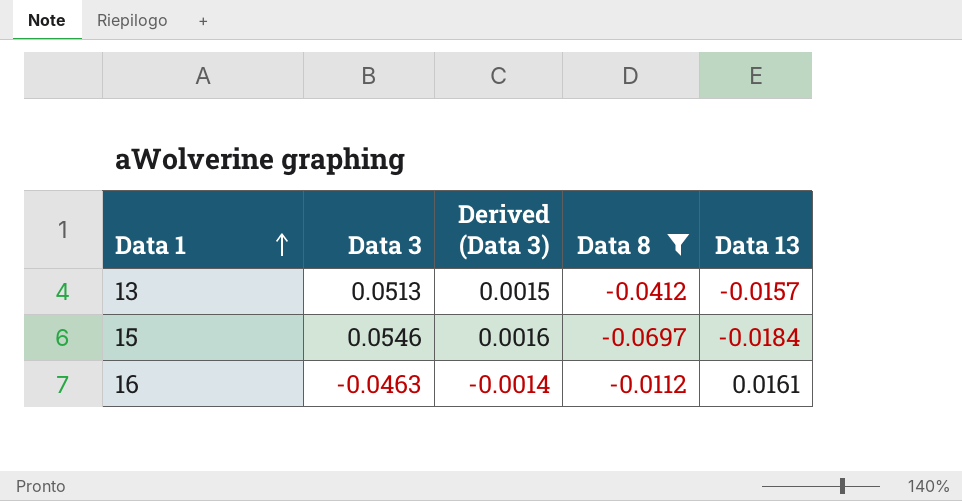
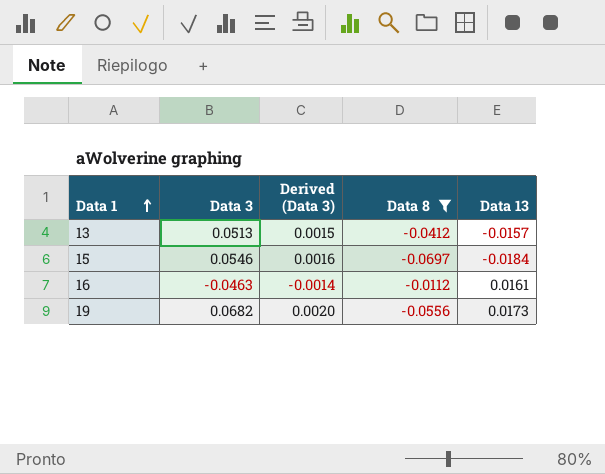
row 19: none -> 0.0682 | 0.0020 | -0.0556 | 0.0173

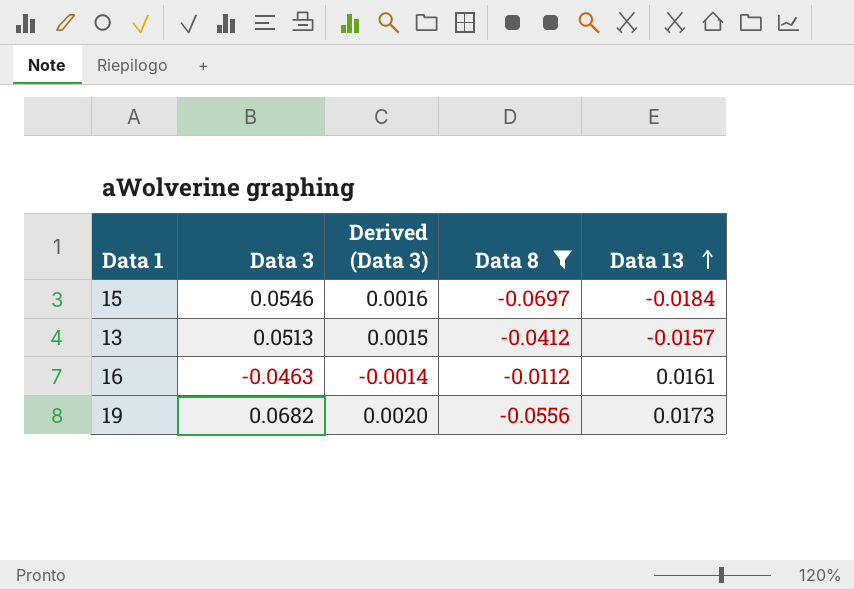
row order: Data 1 ascending -> Data 13 ascending

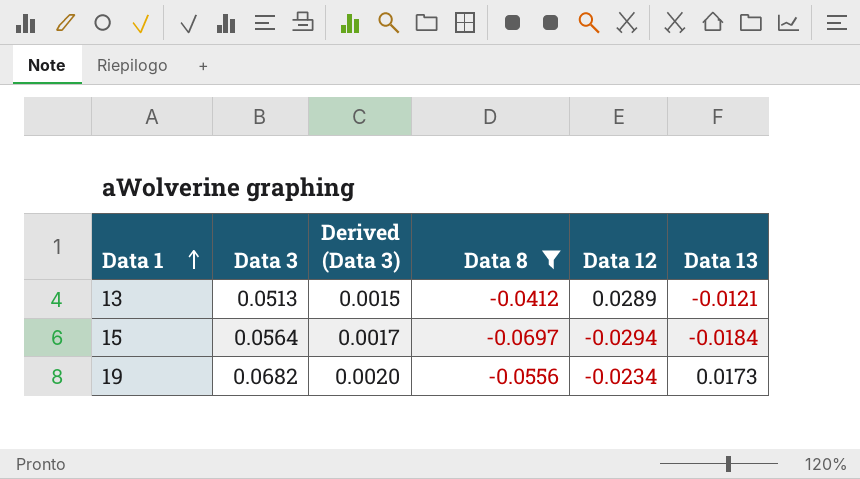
row order: Data 13 ascending -> Data 1 ascending
column Data 12 | position: none -> 5
row 16: -0.0463 | -0.0014 | -0.0112 | 0.0161 -> none
13 | Data 13: -0.0157 -> -0.0121
15 | Data 3: 0.0546 -> 0.0564
15 | Derived (Data 3): 0.0016 -> 0.0017

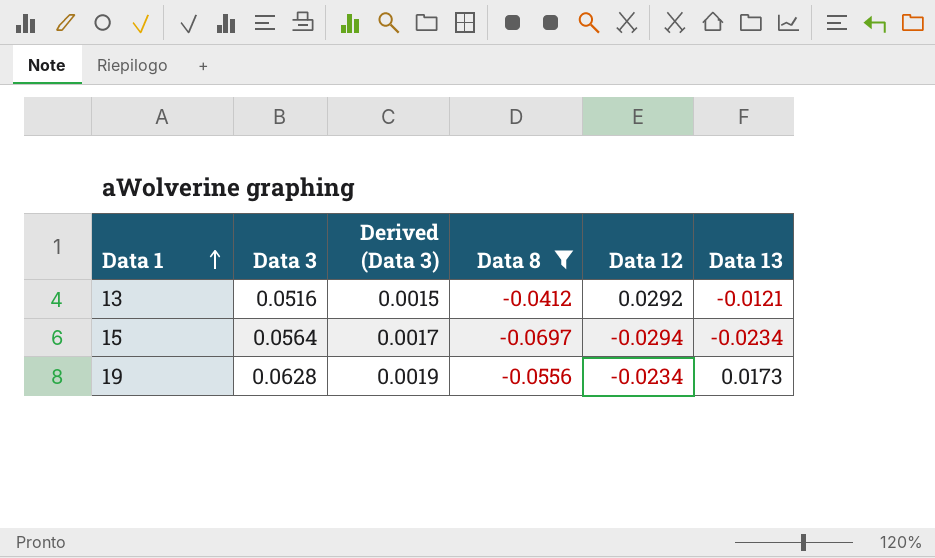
13 | Data 3: 0.0513 -> 0.0516
13 | Data 12: 0.0289 -> 0.0292
15 | Data 13: -0.0184 -> -0.0234
19 | Data 3: 0.0682 -> 0.0628
19 | Derived (Data 3): 0.0020 -> 0.0019

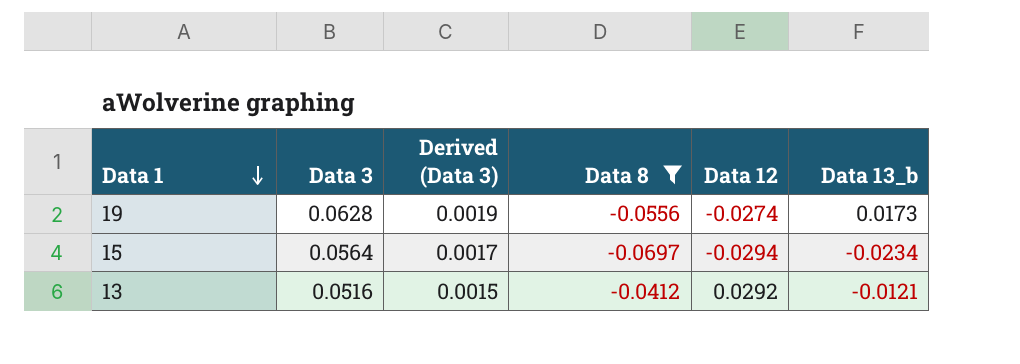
row order: Data 1 ascending -> Data 1 descending
column name: Data 13 -> Data 13_b
19 | Data 12: -0.0234 -> -0.0274

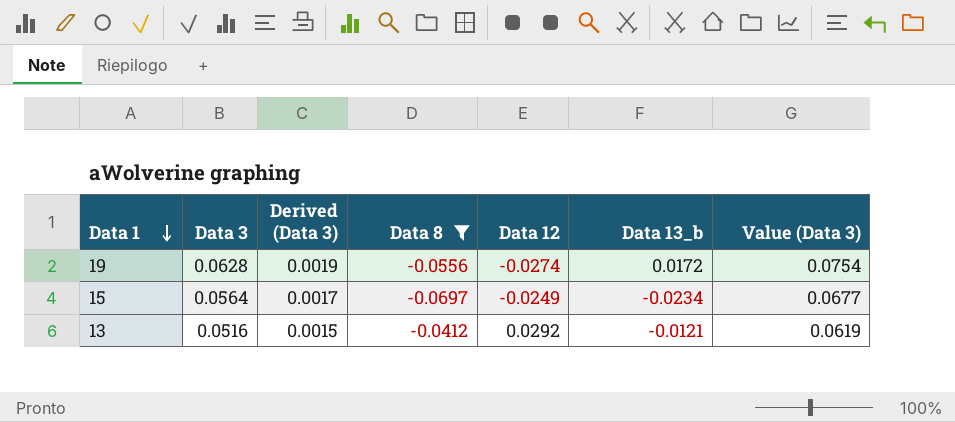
column Value (Data 3) | formula: none -> [Data 3] * 1.2
19 | Data 13_b: 0.0173 -> 0.0172
15 | Data 12: -0.0294 -> -0.0249

